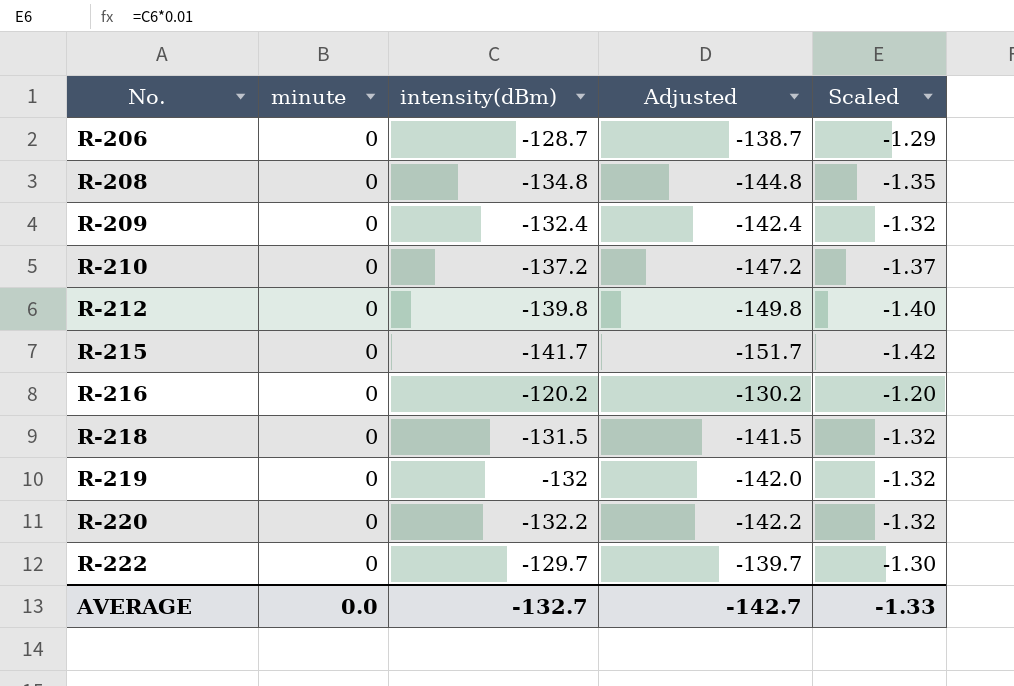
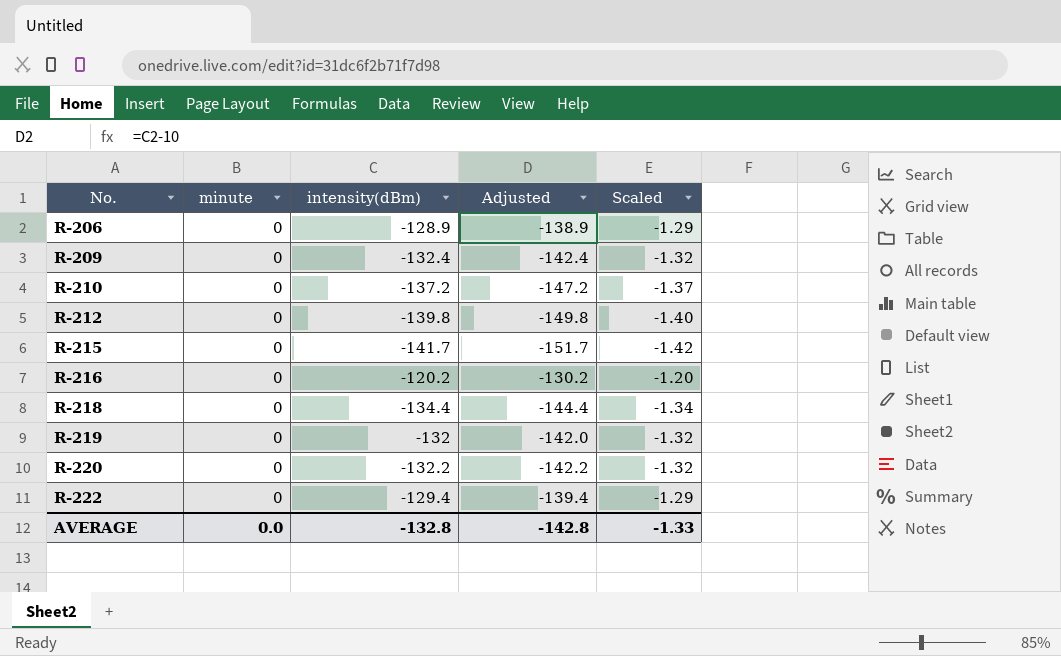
row R-208: 0 | -134.8 | -144.8 | -1.35 -> none
R-206 | intensity(dBm): -128.7 -> -128.9
R-206 | Adjusted: -138.7 -> -138.9
R-218 | intensity(dBm): -131.5 -> -134.4
R-218 | Adjusted: -141.5 -> -144.4
R-218 | Scaled: -1.32 -> -1.34
R-222 | intensity(dBm): -129.7 -> -129.4
R-222 | Adjusted: -139.7 -> -139.4
R-222 | Scaled: -1.30 -> -1.29
AVERAGE | intensity(dBm): -132.7 -> -132.8
AVERAGE | Adjusted: -142.7 -> -142.8

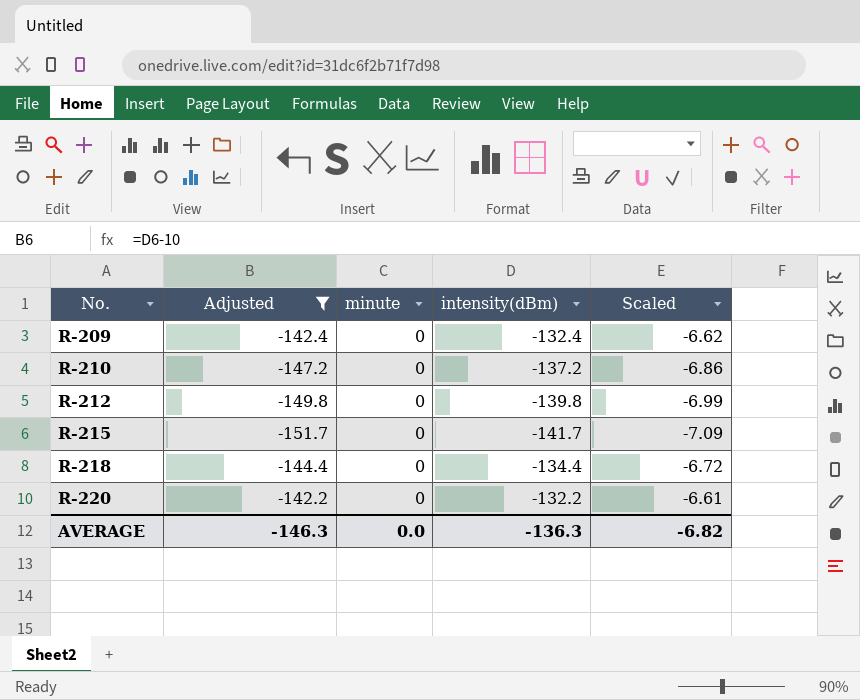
filter: none -> Adjusted <= -142.2
column Adjusted | position: 4 -> 2
column Scaled | formula: [intensity(dBm)] * 0.01 -> [intensity(dBm)] * 0.05
AVERAGE | Adjusted: -142.8 -> -146.3
AVERAGE | intensity(dBm): -132.8 -> -136.3
AVERAGE | Scaled: -1.33 -> -6.82

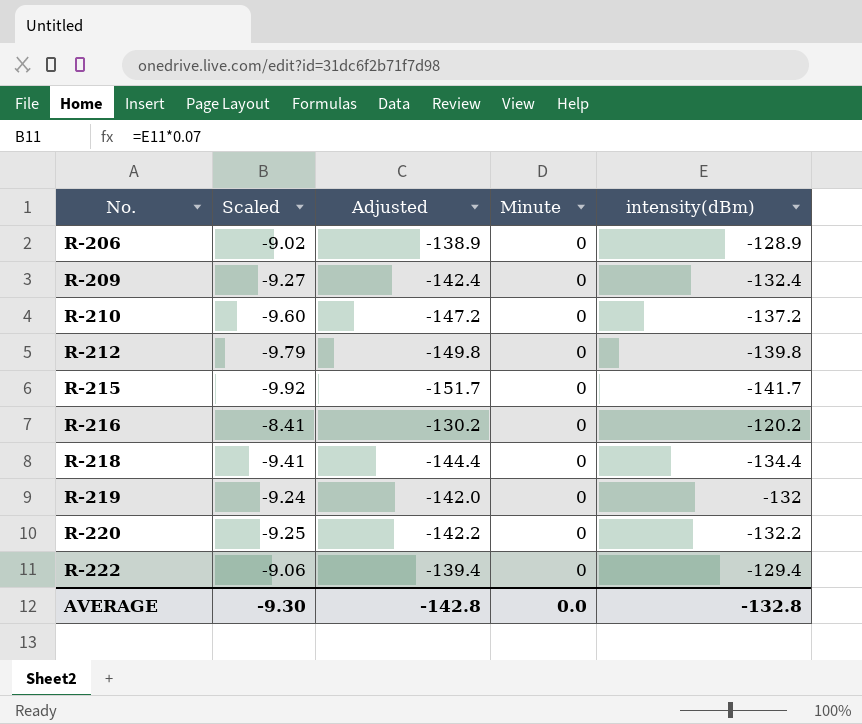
filter: Adjusted <= -142.2 -> none
column Scaled | formula: [intensity(dBm)] * 0.05 -> [intensity(dBm)] * 0.07
column Scaled | position: 5 -> 2
column name: minute -> Minute
AVERAGE | Scaled: -6.82 -> -9.30
AVERAGE | Adjusted: -146.3 -> -142.8
AVERAGE | intensity(dBm): -136.3 -> -132.8

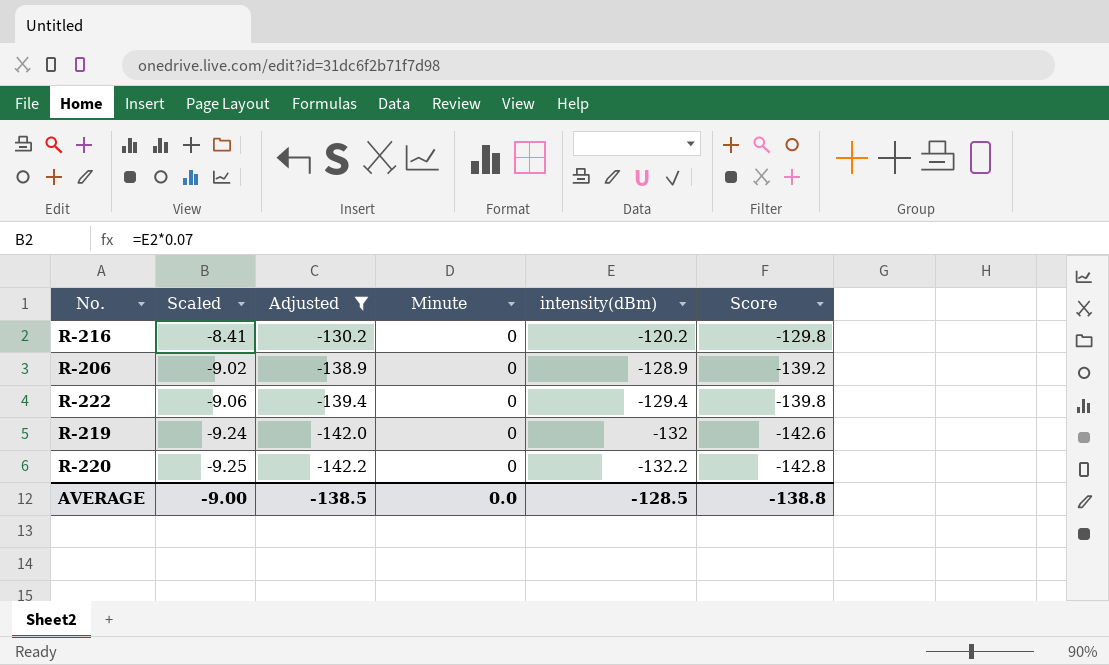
filter: none -> Adjusted >= -142.2
row order: No. ascending -> Scaled descending
column Score | formula: none -> [intensity(dBm)] * 1.08
AVERAGE | Scaled: -9.30 -> -9.00
AVERAGE | Adjusted: -142.8 -> -138.5
AVERAGE | intensity(dBm): -132.8 -> -128.5

